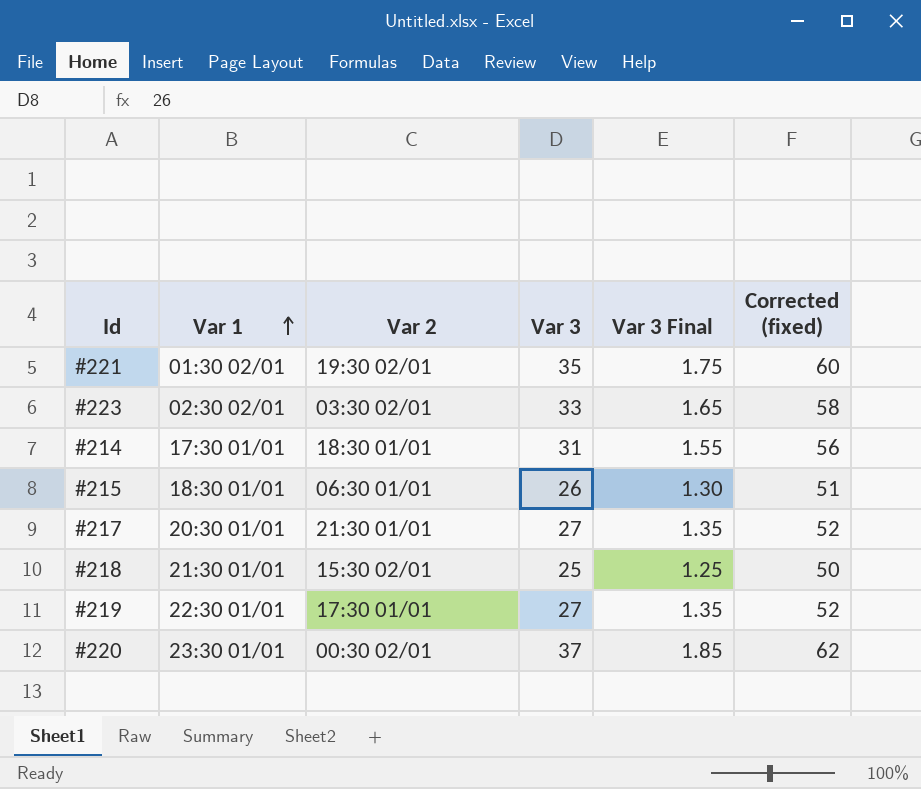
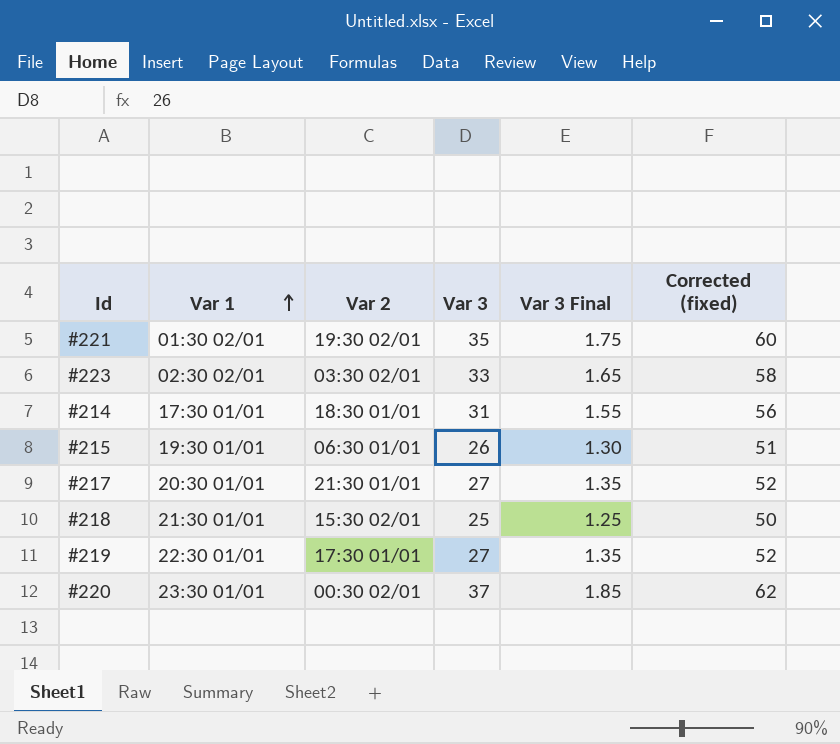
#215 | Var 1: 18:30 01/01 -> 19:30 01/01

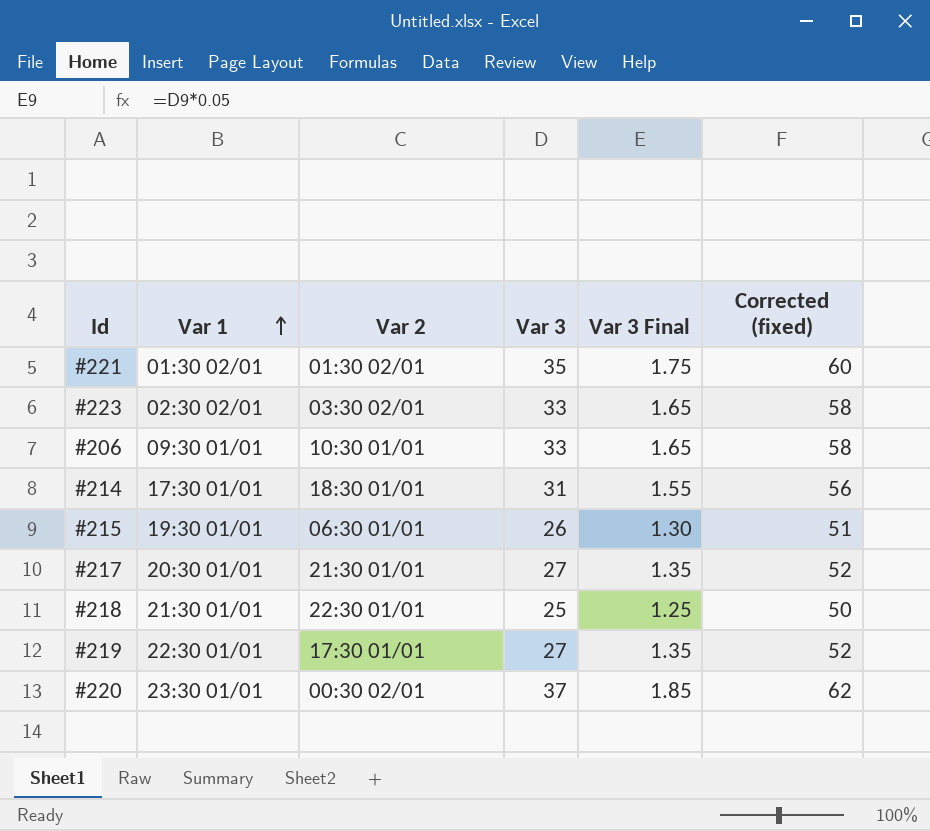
#221 | Var 2: 19:30 02/01 -> 01:30 02/01
row #206: none -> 09:30 01/01 | 10:30 01/01 | 33 | 1.65 | 58
#218 | Var 2: 15:30 02/01 -> 22:30 01/01

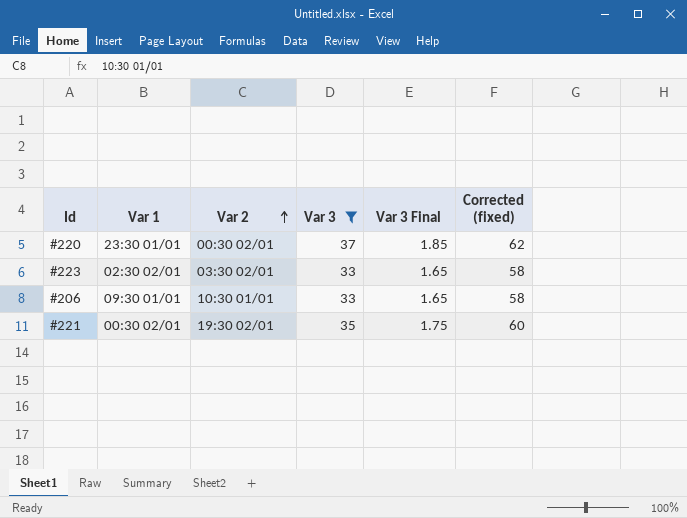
filter: none -> Var 3 >= 33
row order: Var 1 ascending -> Var 2 ascending
#221 | Var 1: 01:30 02/01 -> 00:30 02/01
#221 | Var 2: 01:30 02/01 -> 19:30 02/01

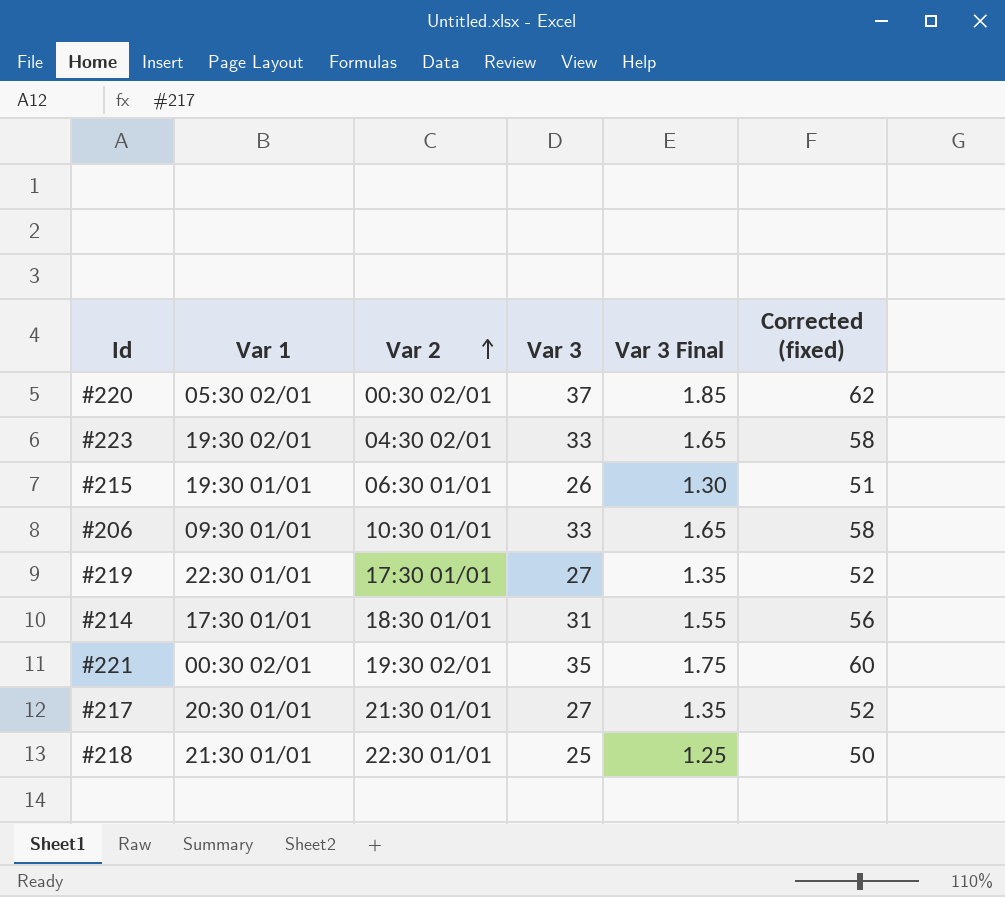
filter: Var 3 >= 33 -> none
#220 | Var 1: 23:30 01/01 -> 05:30 02/01
#223 | Var 1: 02:30 02/01 -> 19:30 02/01
#223 | Var 2: 03:30 02/01 -> 04:30 02/01

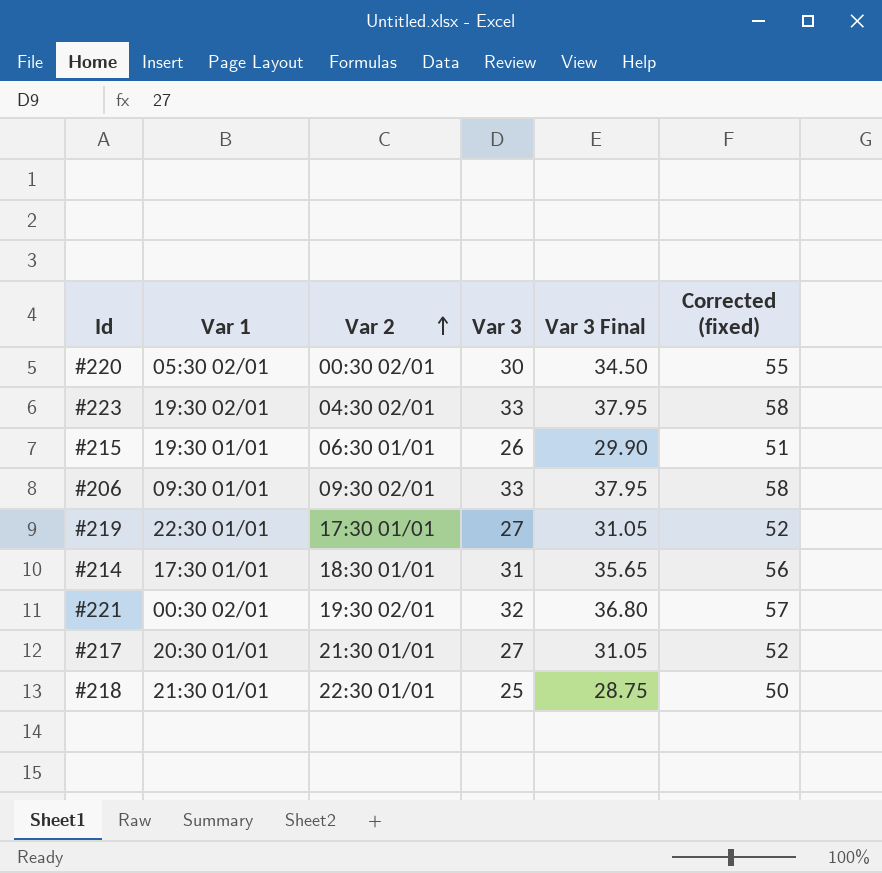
column Var 3 Final | formula: [Var 3] * 0.05 -> [Var 3] * 1.15
#220 | Var 3: 37 -> 30
#220 | Corrected (fixed): 62 -> 55
#206 | Var 2: 10:30 01/01 -> 09:30 02/01
#221 | Var 3: 35 -> 32
#221 | Corrected (fixed): 60 -> 57

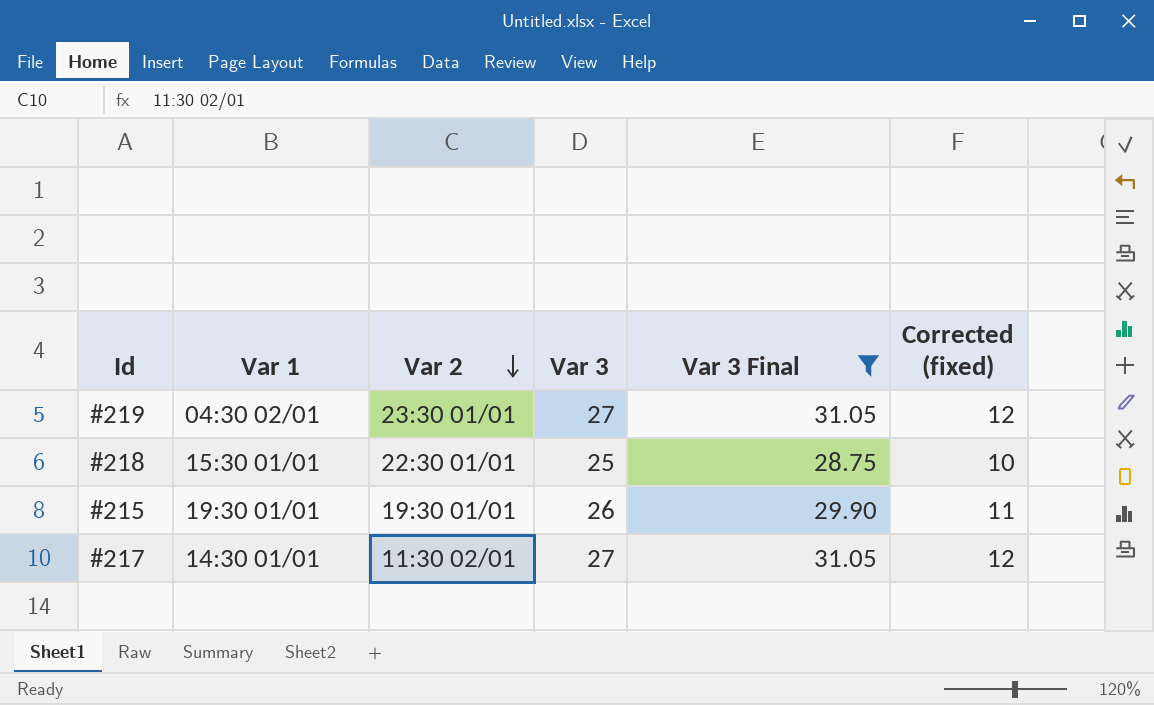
filter: none -> Var 3 Final <= 31.05
row order: Var 2 ascending -> Var 2 descending
column Corrected (fixed) | formula: [Var 3] + 25 -> [Var 3] - 15
#219 | Var 1: 22:30 01/01 -> 04:30 02/01
#219 | Var 2: 17:30 01/01 -> 23:30 01/01
#218 | Var 1: 21:30 01/01 -> 15:30 01/01
#215 | Var 2: 06:30 01/01 -> 19:30 01/01
#217 | Var 1: 20:30 01/01 -> 14:30 01/01
#217 | Var 2: 21:30 01/01 -> 11:30 02/01

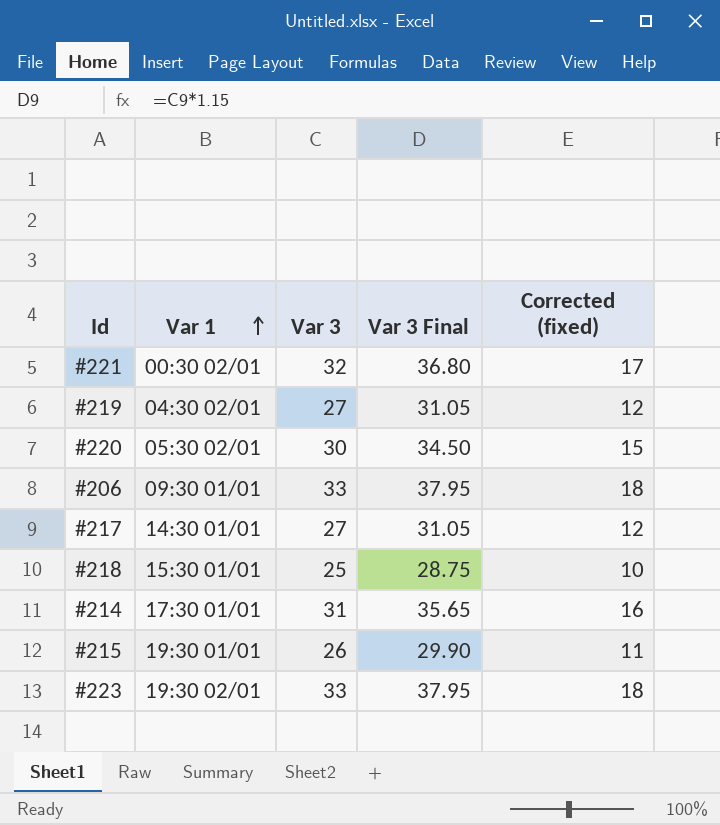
filter: Var 3 Final <= 31.05 -> none
row order: Var 2 descending -> Var 1 ascending
column Var 2 | position: 3 -> none

